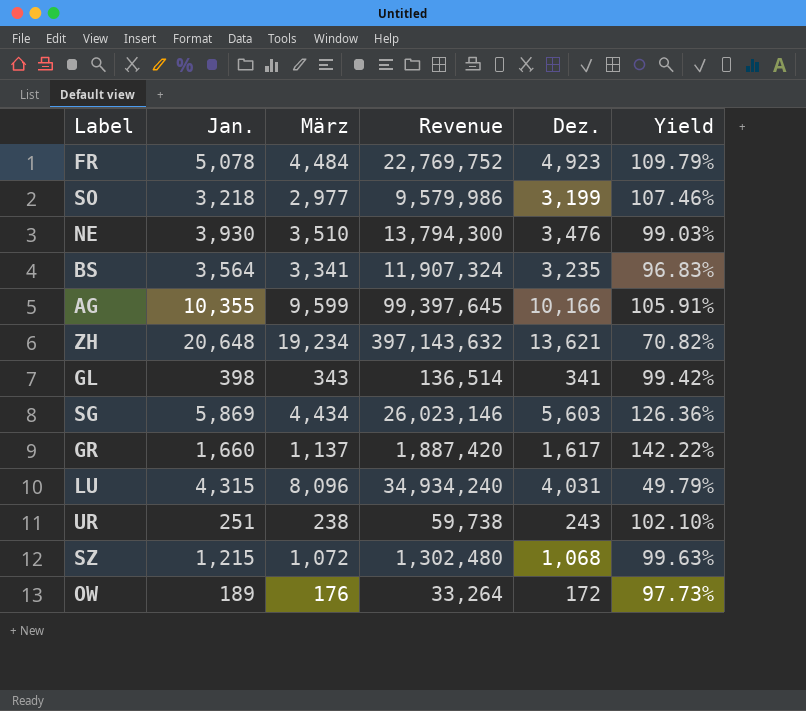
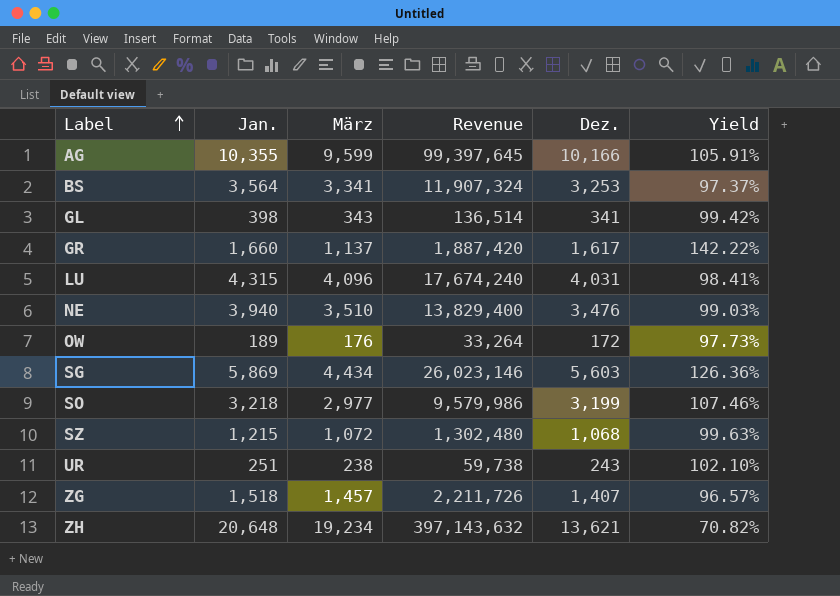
row order: none -> Label ascending
row FR: 5,078 | 4,484 | 22,769,752 | 4,923 | 109.79% -> none
BS | Dez.: 3,235 -> 3,253
BS | Yield: 96.83% -> 97.37%
LU | März: 8,096 -> 4,096
LU | Revenue: 34,934,240 -> 17,674,240
LU | Yield: 49.79% -> 98.41%
NE | Jan.: 3,930 -> 3,940
NE | Revenue: 13,794,300 -> 13,829,400
row ZG: none -> 1,518 | 1,457 | 2,211,726 | 1,407 | 96.57%

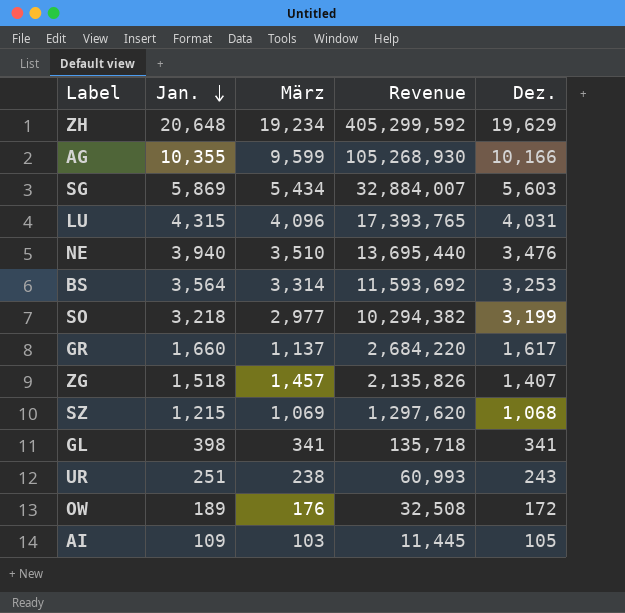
row order: Label ascending -> Jan. descending
column Yield | formula: [Dez.] / [März] -> none
column Revenue | formula: [Jan.] * [März] -> [Jan.] * [Dez.]
ZH | Dez.: 13,621 -> 19,629
SG | März: 4,434 -> 5,434
BS | März: 3,341 -> 3,314
SZ | März: 1,072 -> 1,069
GL | März: 343 -> 341
row AI: none -> 109 | 103 | 11,445 | 105

